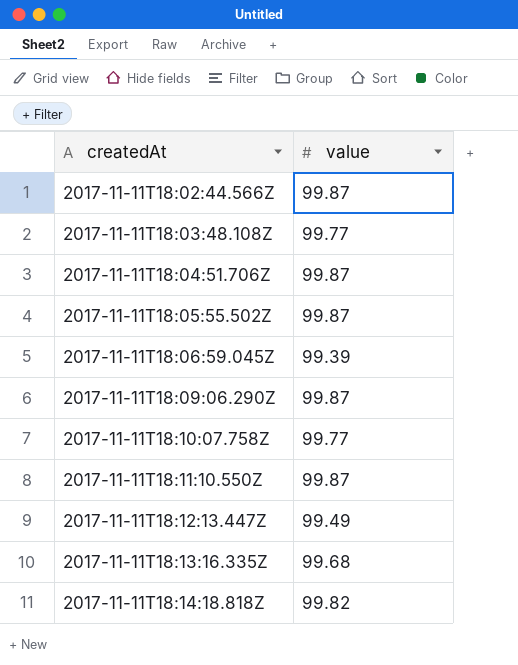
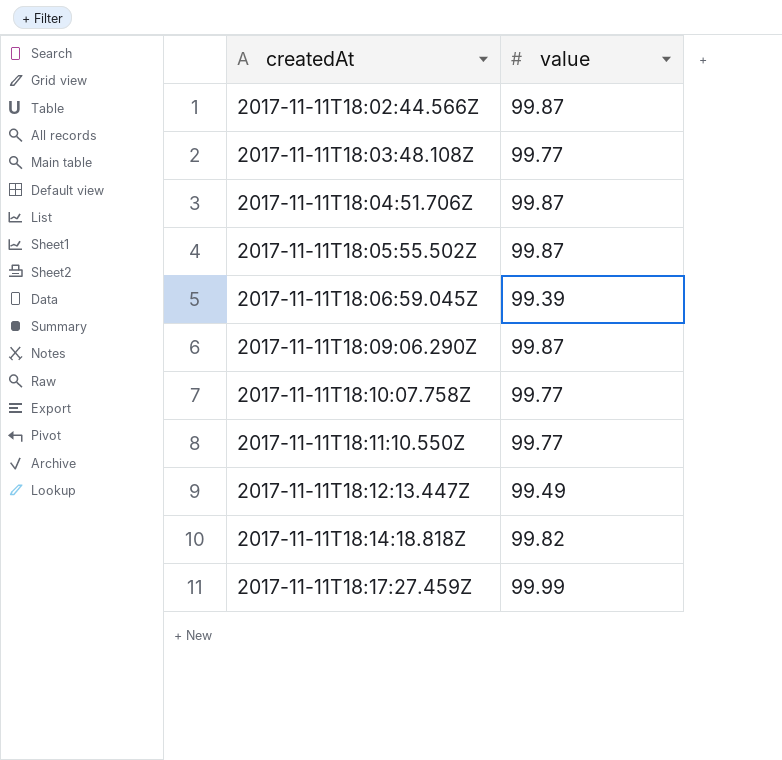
row 2017-11-11T18:13:16.335Z: 99.68 -> none
2017-11-11T18:11:10.550Z | value: 99.87 -> 99.77
row 2017-11-11T18:17:27.459Z: none -> 99.99

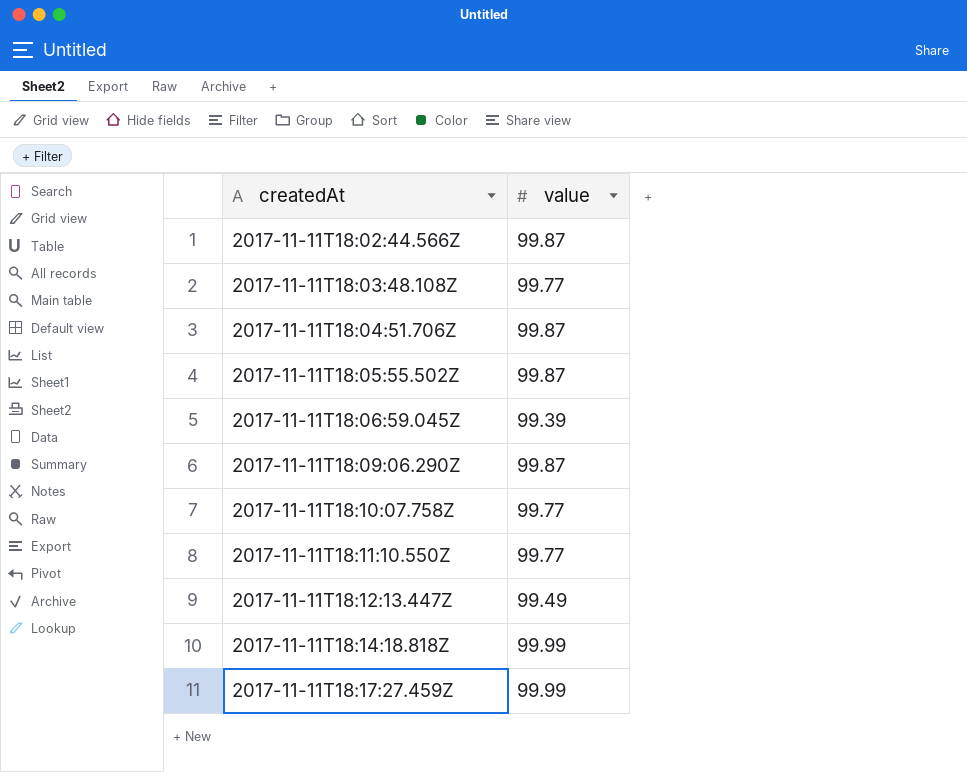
2017-11-11T18:14:18.818Z | value: 99.82 -> 99.99

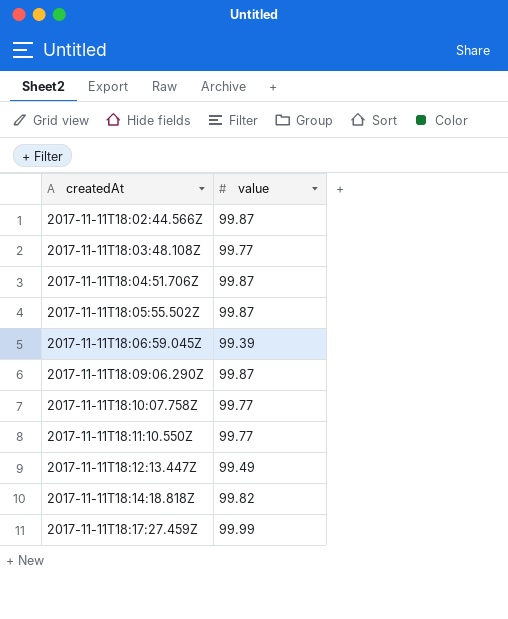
2017-11-11T18:14:18.818Z | value: 99.99 -> 99.82

